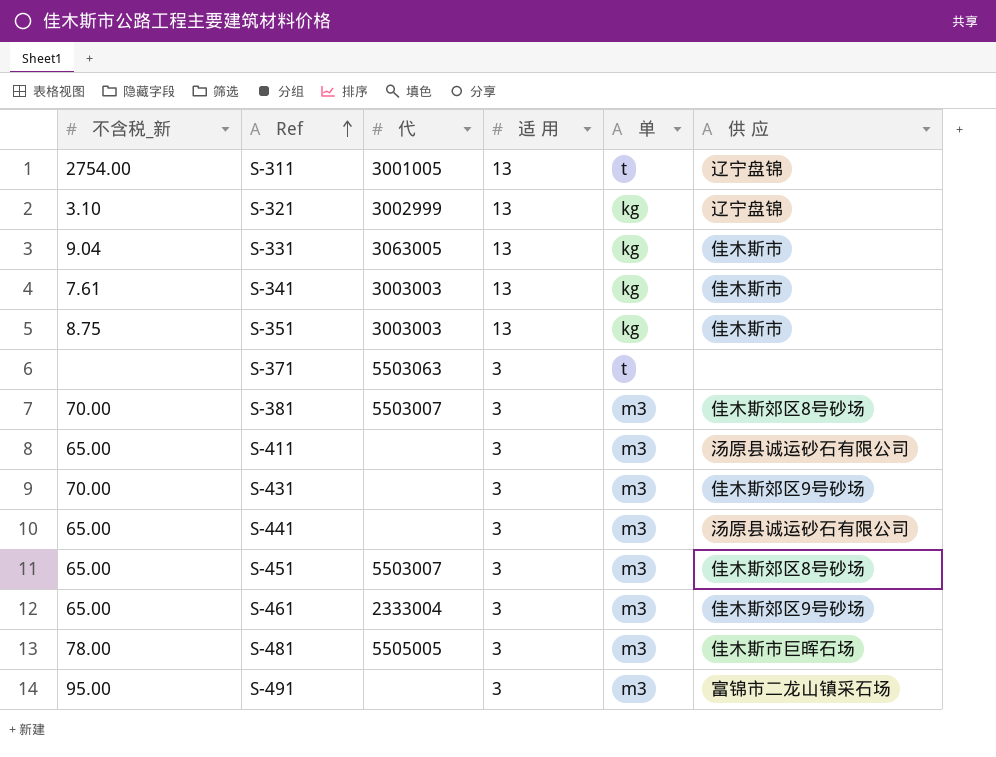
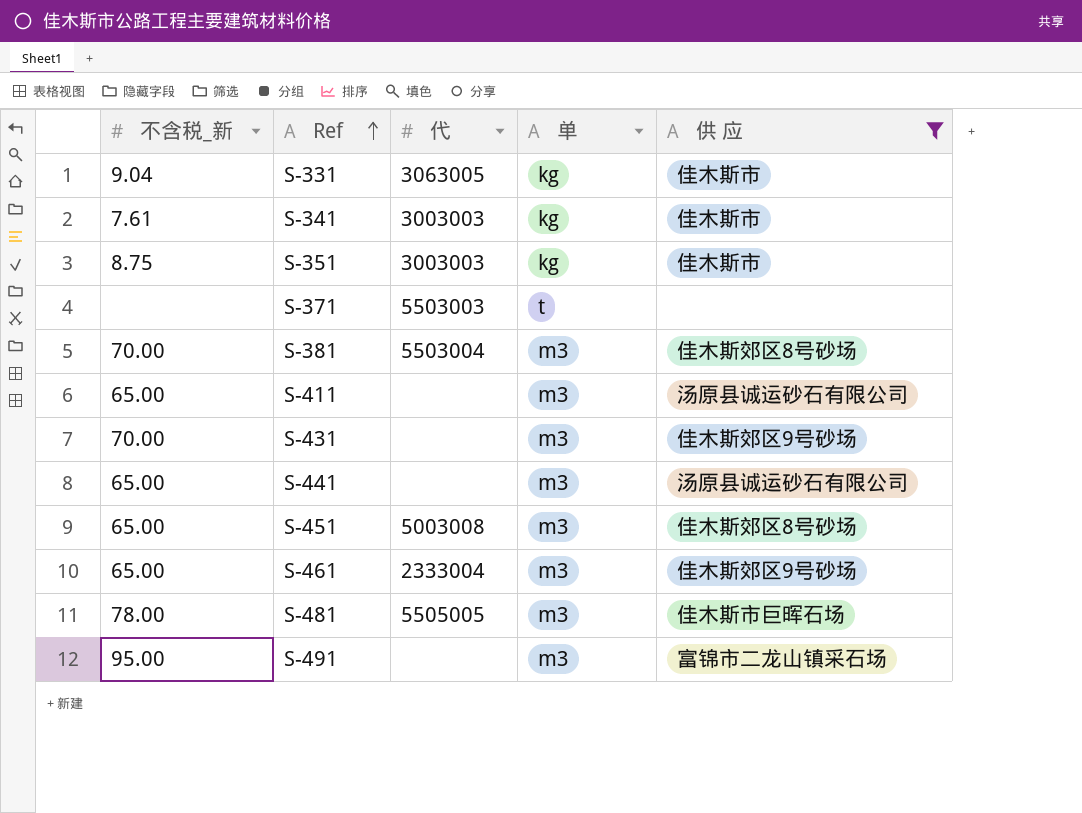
filter: none -> 供 应 != 辽宁盘锦
column 适 用 | position: 4 -> none
S-371 | 代: 5503063 -> 5503003
S-381 | 代: 5503007 -> 5503004
S-451 | 代: 5503007 -> 5003008

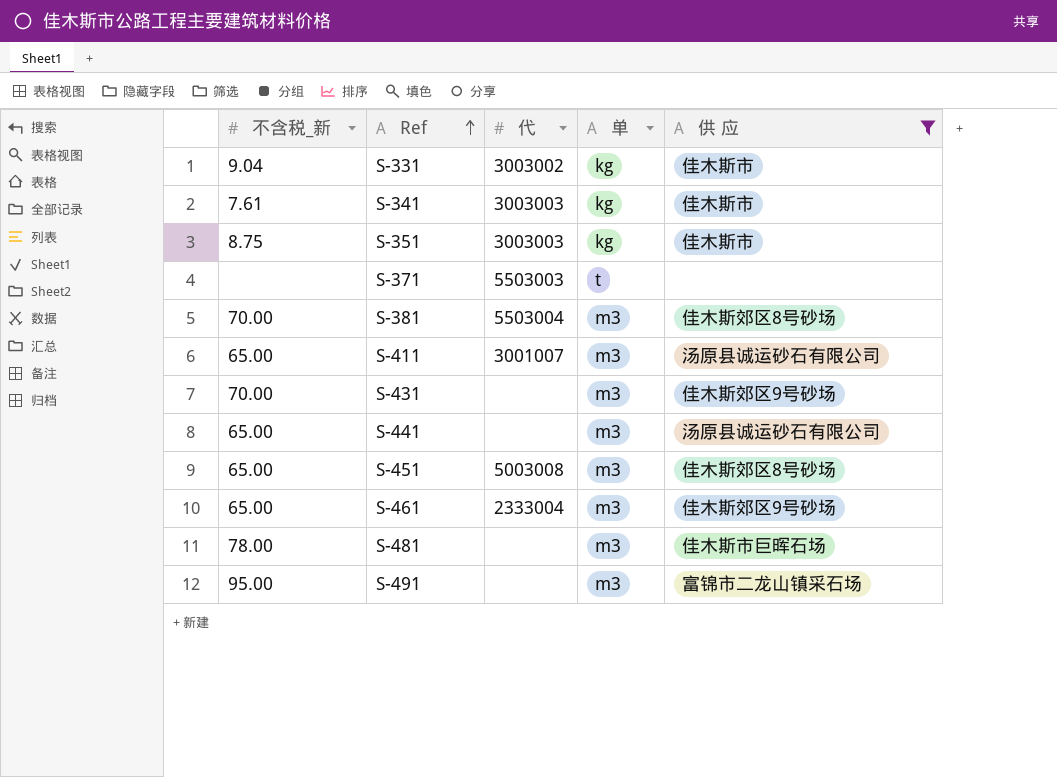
S-331 | 代: 3063005 -> 3003002
S-411 | 代: none -> 3001007
S-481 | 代: 5505005 -> none

